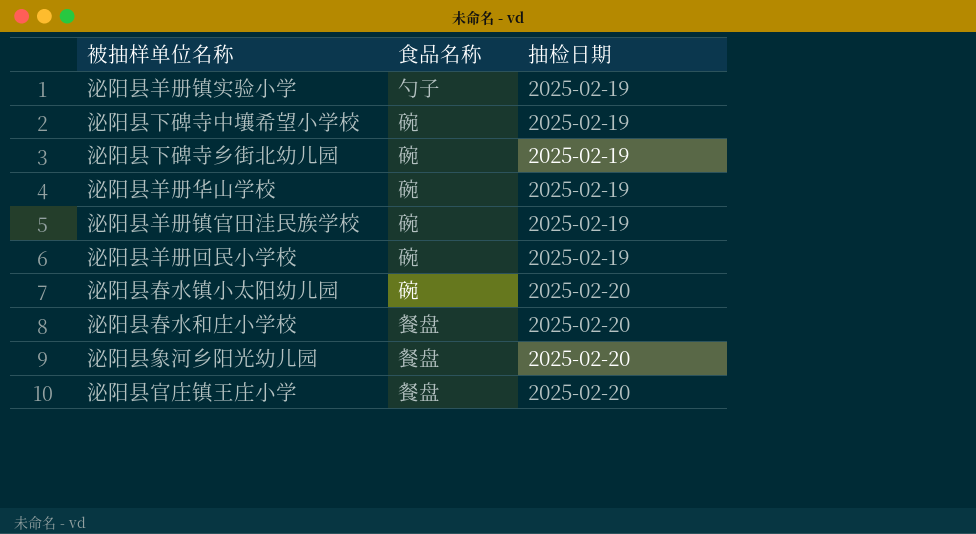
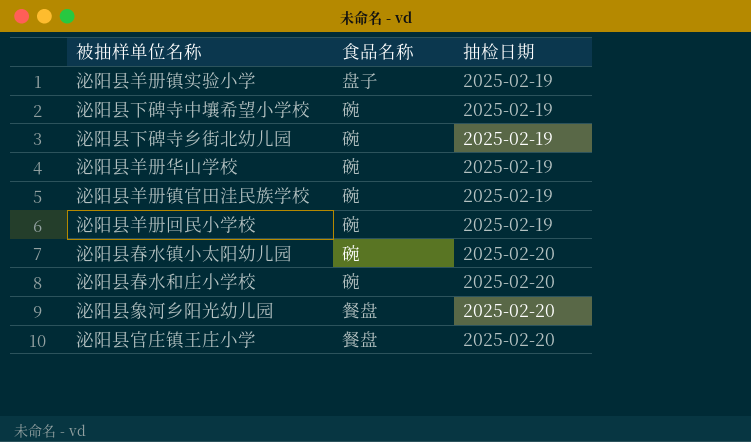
泌阳县羊册镇实验小学 | 食品名称: 勺子 -> 盘子
泌阳县春水和庄小学校 | 食品名称: 餐盘 -> 碗

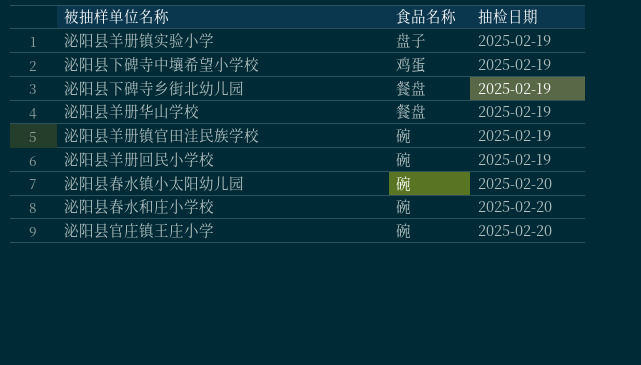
row 泌阳县象河乡阳光幼儿园: 餐盘 | 2025-02-20 -> none
泌阳县下碑寺中壤希望小学校 | 食品名称: 碗 -> 鸡蛋
泌阳县下碑寺乡街北幼儿园 | 食品名称: 碗 -> 餐盘
泌阳县羊册华山学校 | 食品名称: 碗 -> 餐盘
泌阳县官庄镇王庄小学 | 食品名称: 餐盘 -> 碗

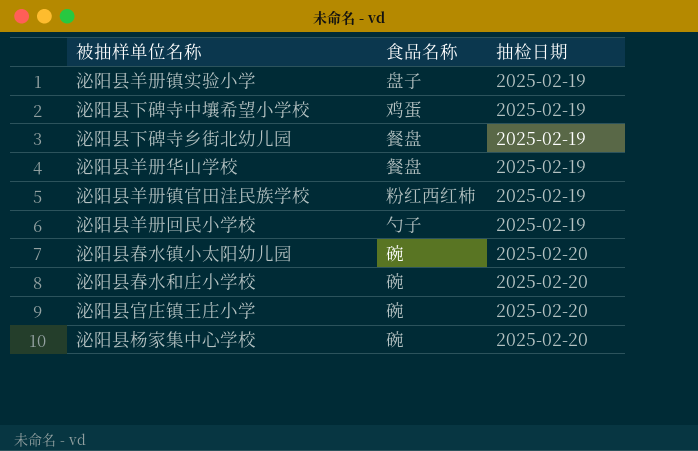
泌阳县羊册镇官田洼民族学校 | 食品名称: 碗 -> 粉红西红柿
泌阳县羊册回民小学校 | 食品名称: 碗 -> 勺子
row 泌阳县杨家集中心学校: none -> 碗 | 2025-02-20

